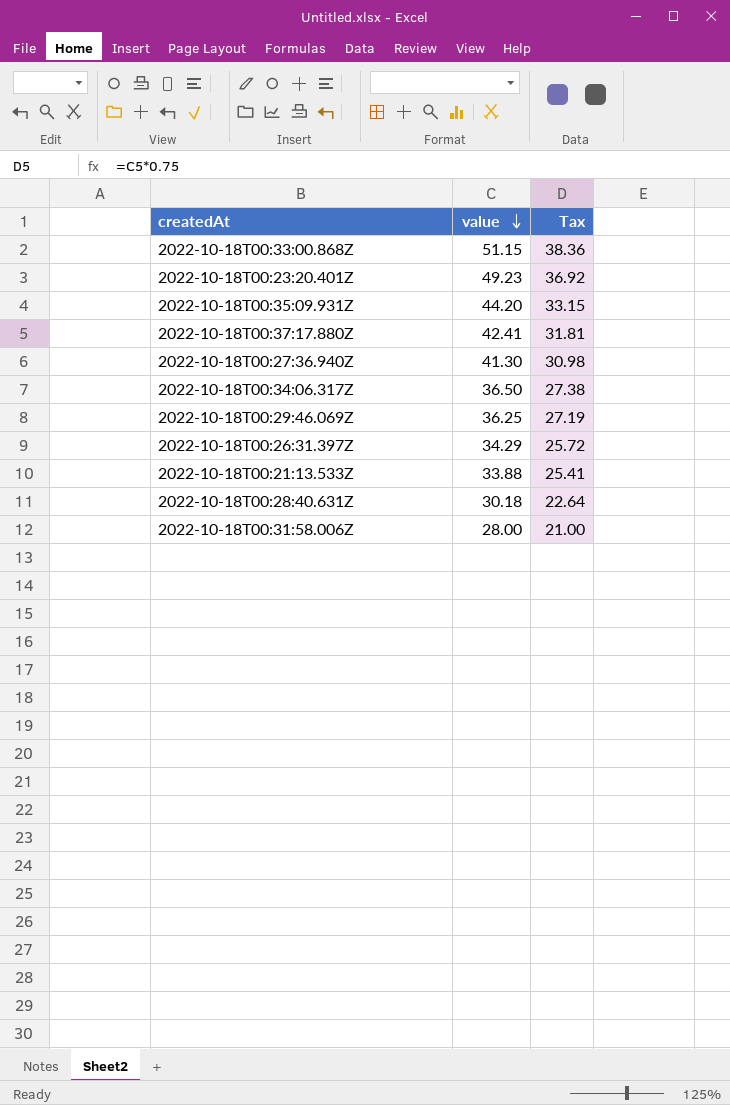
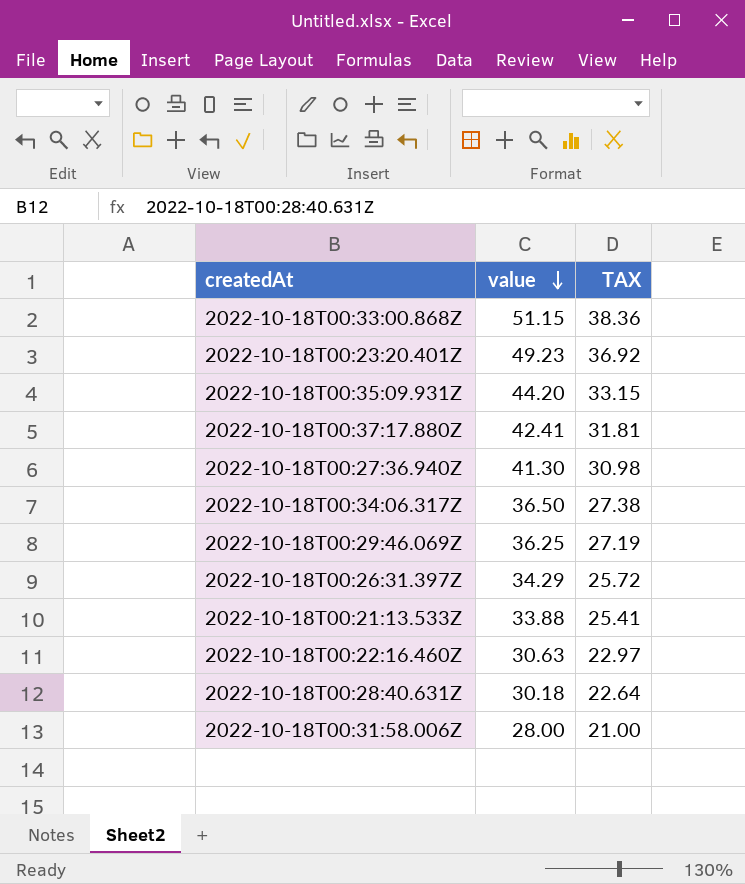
column name: Tax -> TAX
row 2022-10-18T00:22:16.460Z: none -> 30.63 | 22.97

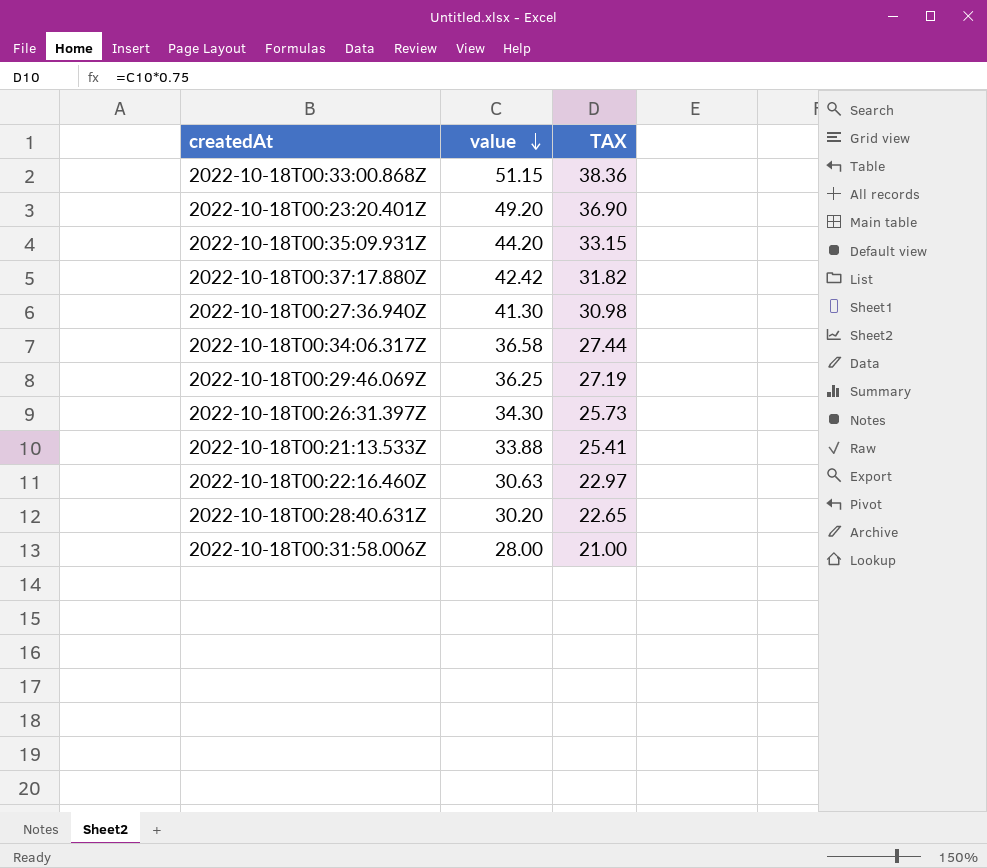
2022-10-18T00:23:20.401Z | value: 49.23 -> 49.20
2022-10-18T00:23:20.401Z | TAX: 36.92 -> 36.90
2022-10-18T00:37:17.880Z | value: 42.41 -> 42.42
2022-10-18T00:37:17.880Z | TAX: 31.81 -> 31.82
2022-10-18T00:34:06.317Z | value: 36.50 -> 36.58
2022-10-18T00:34:06.317Z | TAX: 27.38 -> 27.44
2022-10-18T00:26:31.397Z | value: 34.29 -> 34.30
2022-10-18T00:26:31.397Z | TAX: 25.72 -> 25.73
2022-10-18T00:28:40.631Z | value: 30.18 -> 30.20
2022-10-18T00:28:40.631Z | TAX: 22.64 -> 22.65

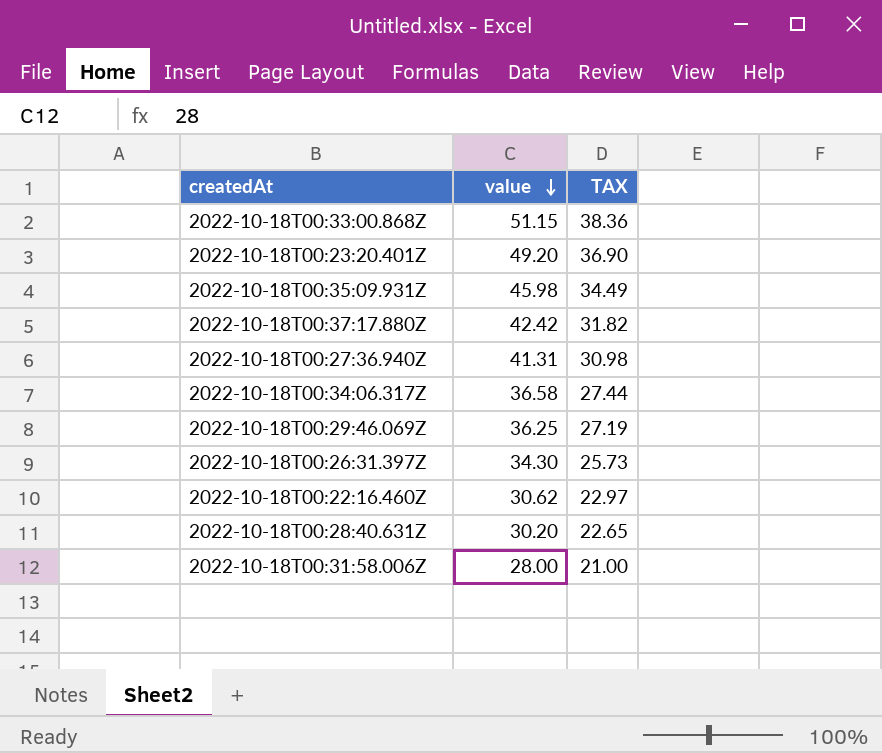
row 2022-10-18T00:21:13.533Z: 33.88 | 25.41 -> none
2022-10-18T00:35:09.931Z | value: 44.20 -> 45.98
2022-10-18T00:35:09.931Z | TAX: 33.15 -> 34.49
2022-10-18T00:27:36.940Z | value: 41.30 -> 41.31
2022-10-18T00:22:16.460Z | value: 30.63 -> 30.62

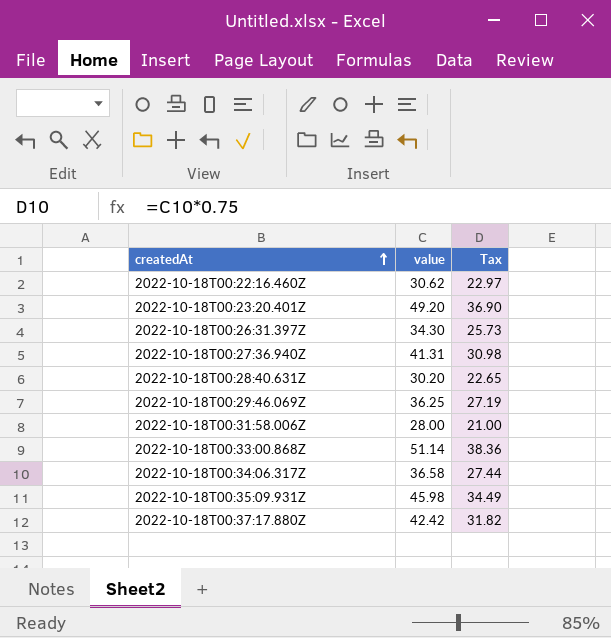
row order: value descending -> createdAt ascending
column name: TAX -> Tax
2022-10-18T00:33:00.868Z | value: 51.15 -> 51.14

